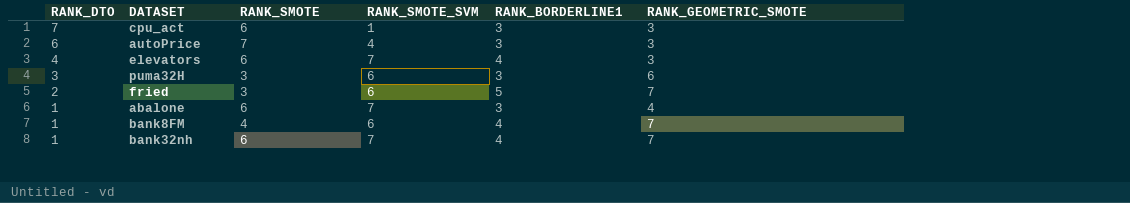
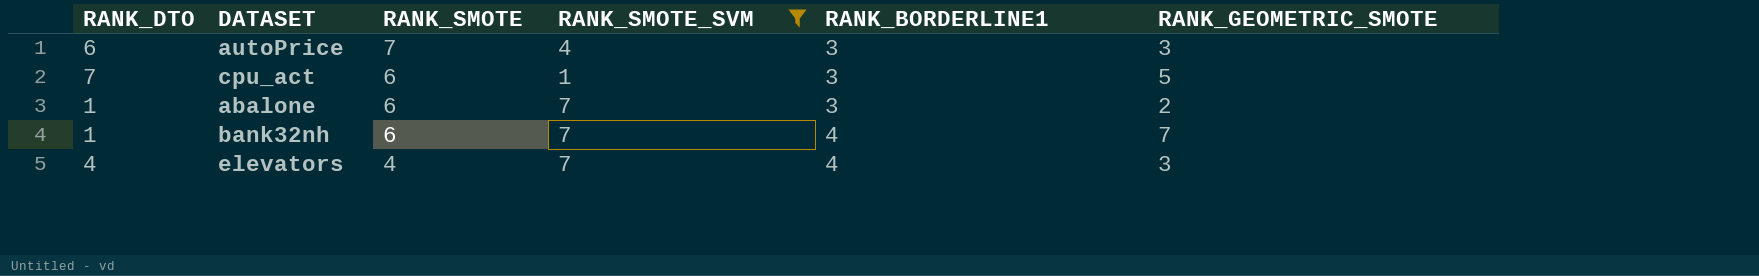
filter: none -> RANK_SMOTE_SVM != 6
row order: RANK_DTO descending -> RANK_SMOTE descending
cpu_act | RANK_GEOMETRIC_SMOTE: 3 -> 5
abalone | RANK_GEOMETRIC_SMOTE: 4 -> 2
elevators | RANK_SMOTE: 6 -> 4

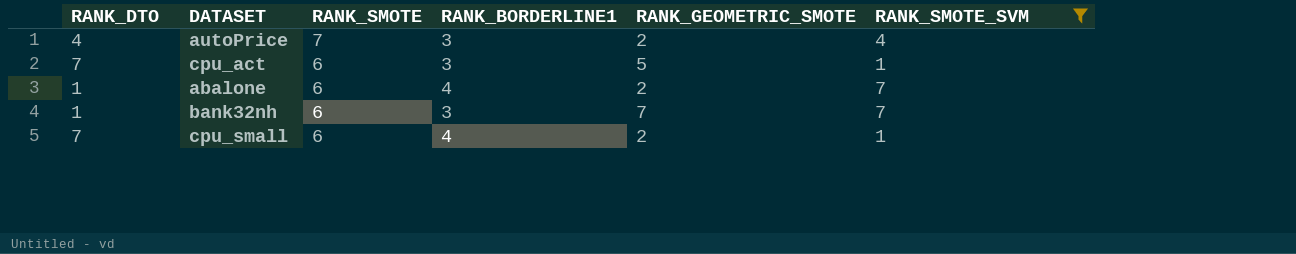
column RANK_SMOTE_SVM | position: 4 -> 6
row elevators: 4 | 4 | 7 | 4 | 3 -> none
autoPrice | RANK_DTO: 6 -> 4
autoPrice | RANK_GEOMETRIC_SMOTE: 3 -> 2
abalone | RANK_BORDERLINE1: 3 -> 4
bank32nh | RANK_BORDERLINE1: 4 -> 3
row cpu_small: none -> 7 | 6 | 4 | 2 | 1

